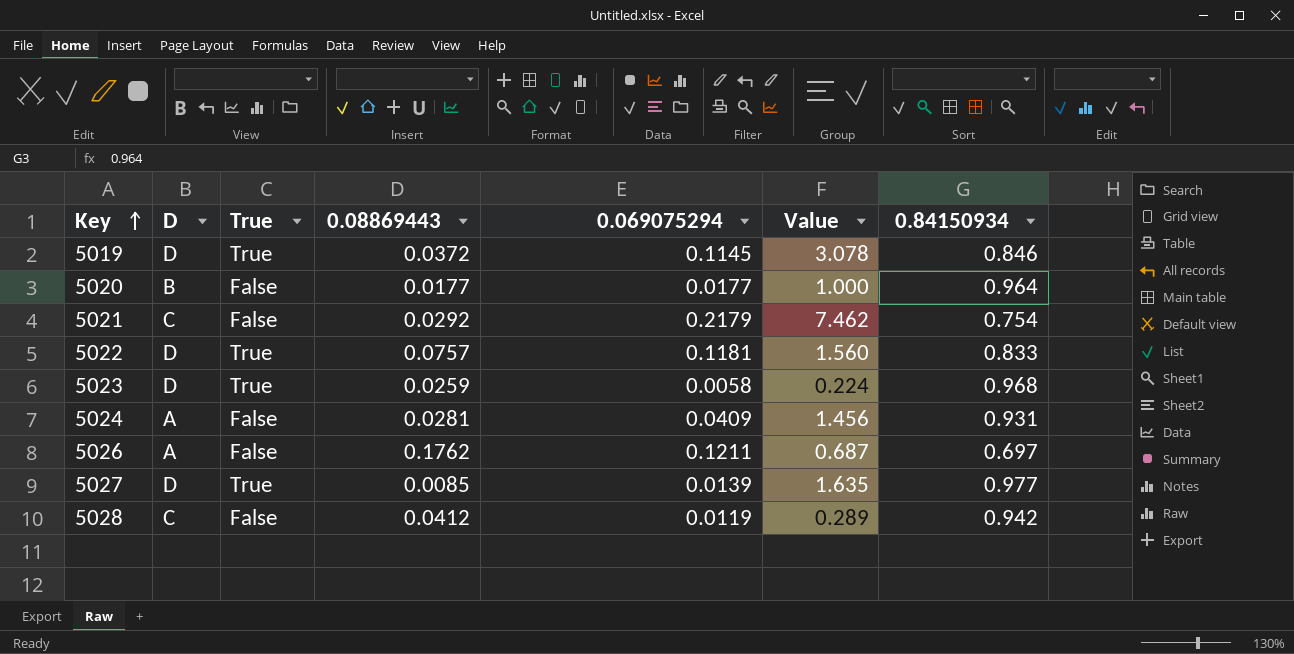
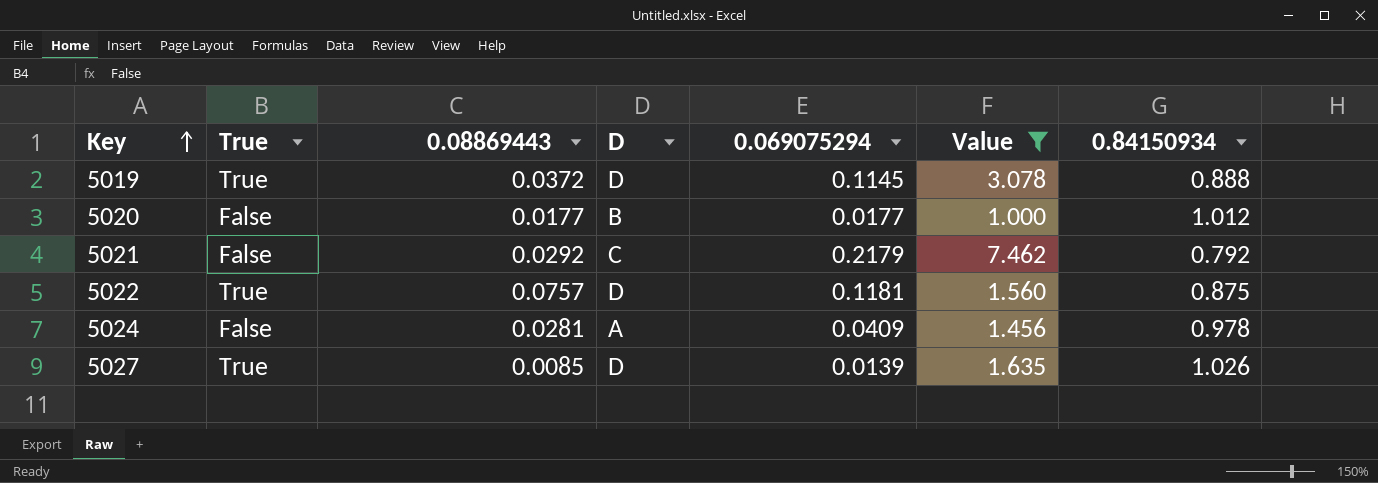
filter: none -> Value >= 1.000
column D | position: 2 -> 4
5019 | 0.84150934: 0.846 -> 0.888
5020 | 0.84150934: 0.964 -> 1.012
5021 | 0.84150934: 0.754 -> 0.792
5022 | 0.84150934: 0.833 -> 0.875
5024 | 0.84150934: 0.931 -> 0.978
5027 | 0.84150934: 0.977 -> 1.026

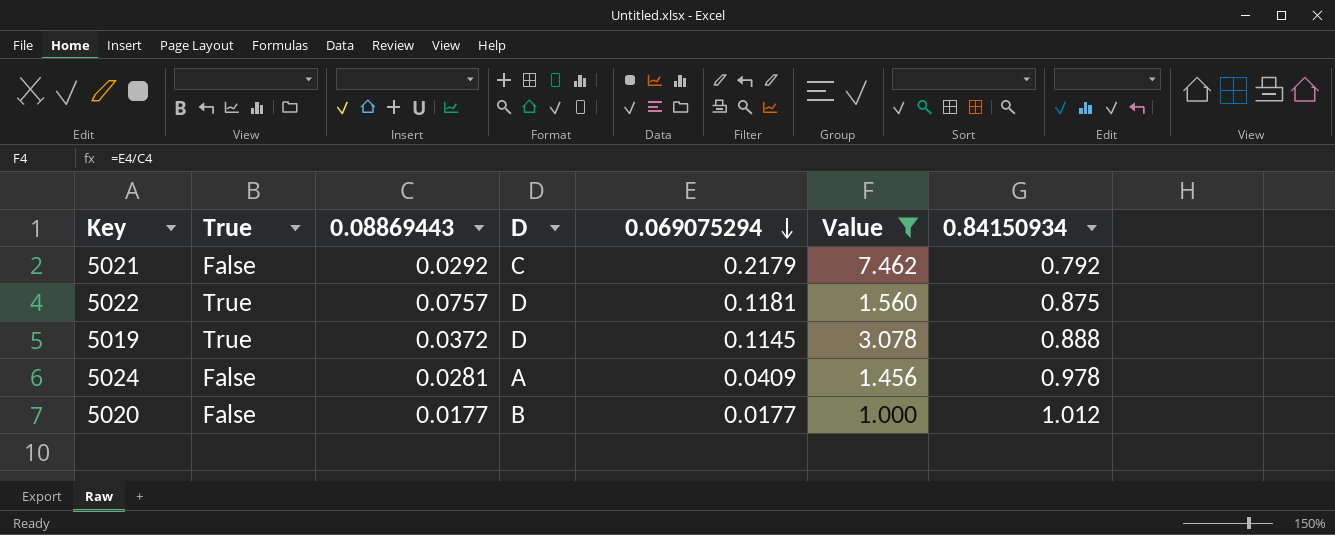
row order: Key ascending -> 0.069075294 descending
row 5027: True | 0.0085 | D | 0.0139 | 1.635 | 1.026 -> none

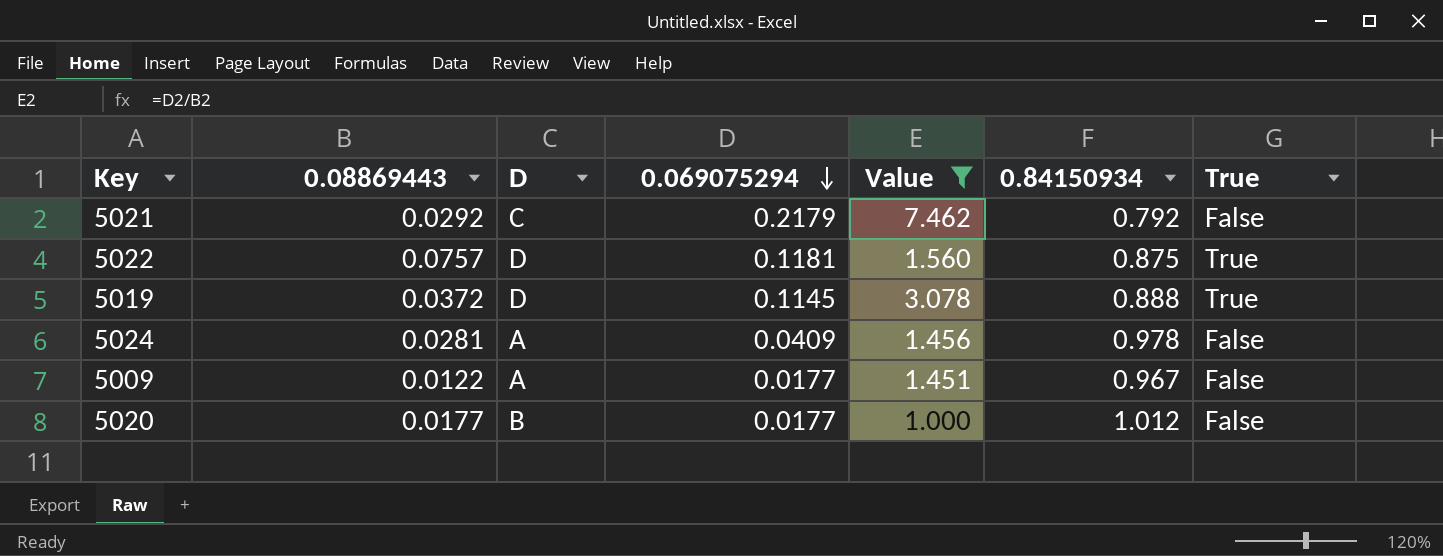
column True | position: 2 -> 7
row 5009: none -> 0.0122 | A | 0.0177 | 1.451 | 0.967 | False

